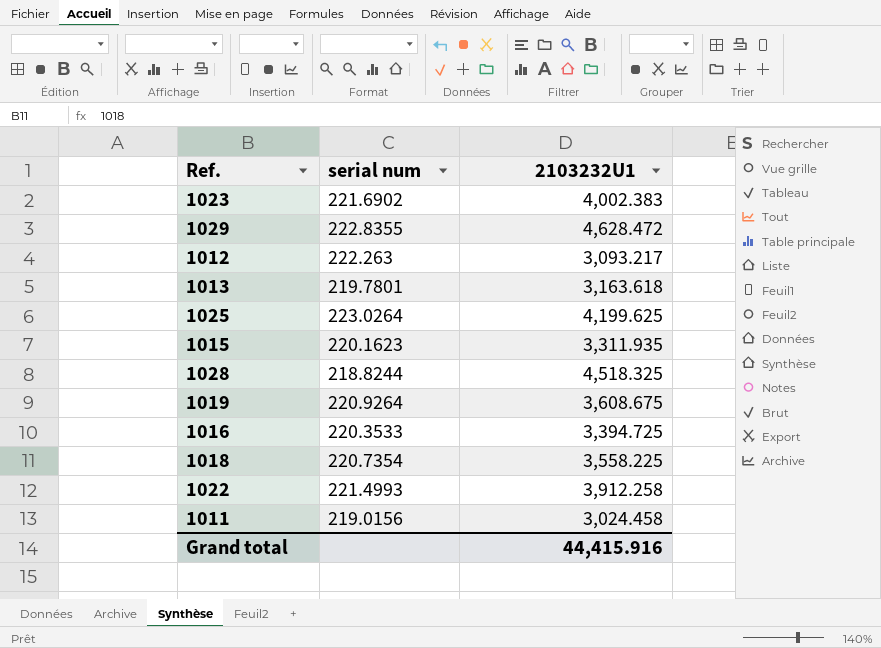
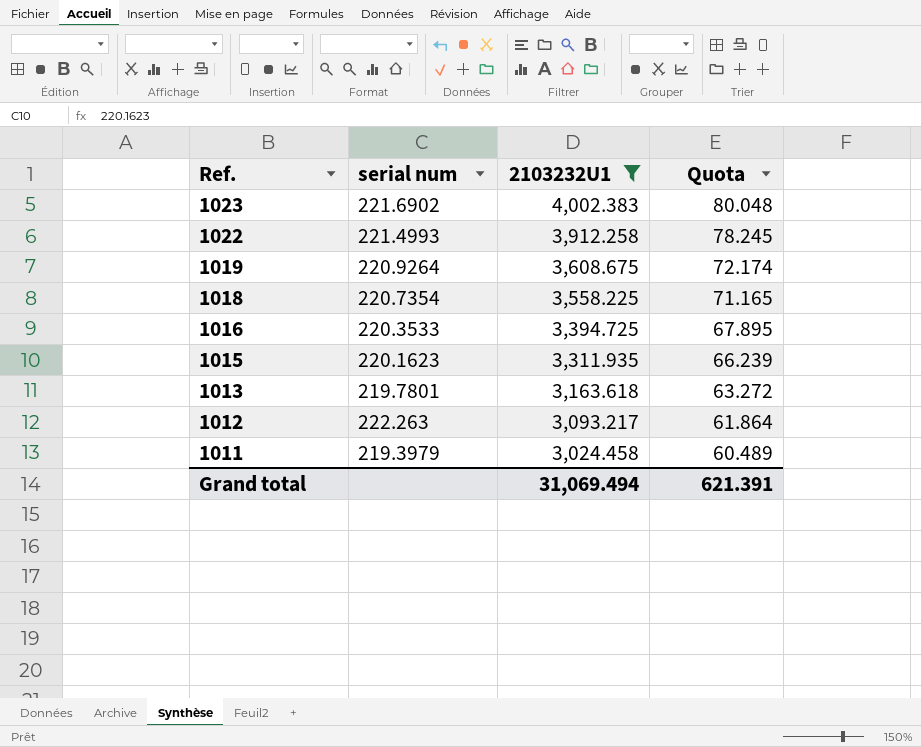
filter: none -> 2103232U1 <= 4,002.383
row order: none -> Ref. descending
column Quota | formula: none -> [2103232U1] * 0.02
1011 | serial num: 219.0156 -> 219.3979
Grand total | 2103232U1: 44,415.916 -> 31,069.494

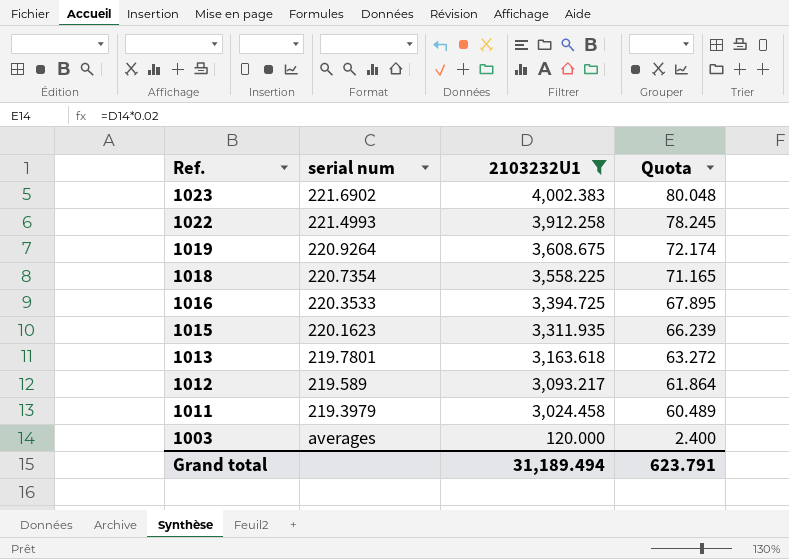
1012 | serial num: 222.263 -> 219.589
row 1003: none -> averages | 120.000 | 2.400
Grand total | 2103232U1: 31,069.494 -> 31,189.494
Grand total | Quota: 621.391 -> 623.791

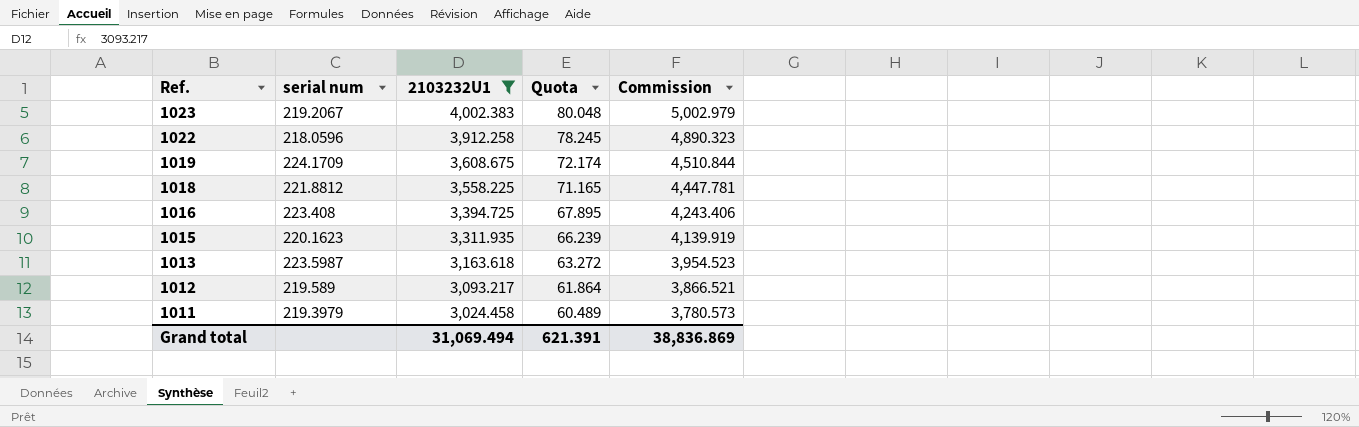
column Commission | formula: none -> [2103232U1] * 1.25
row 1003: averages | 120.000 | 2.400 -> none
1023 | serial num: 221.6902 -> 219.2067
1022 | serial num: 221.4993 -> 218.0596
1019 | serial num: 220.9264 -> 224.1709
1018 | serial num: 220.7354 -> 221.8812
1016 | serial num: 220.3533 -> 223.408
1013 | serial num: 219.7801 -> 223.5987
Grand total | 2103232U1: 31,189.494 -> 31,069.494
Grand total | Quota: 623.791 -> 621.391

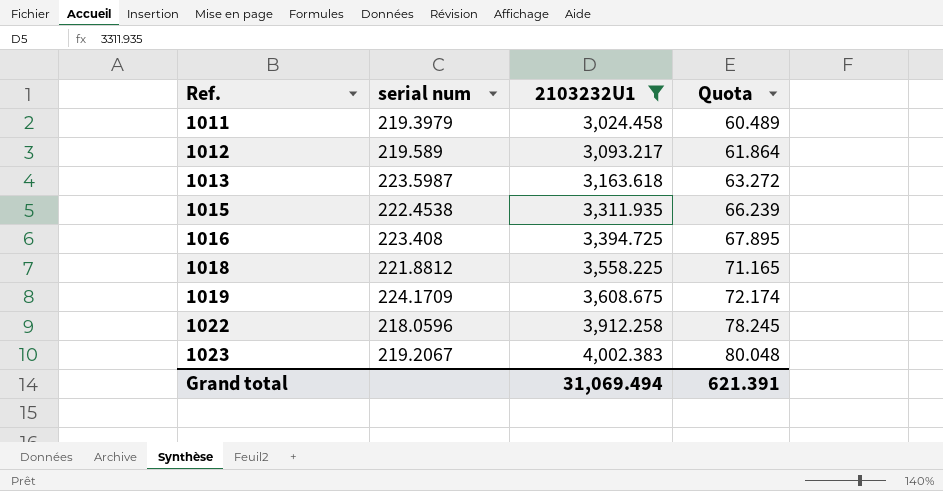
row order: Ref. descending -> Ref. ascending
column Commission | formula: [2103232U1] * 1.25 -> none
1015 | serial num: 220.1623 -> 222.4538

